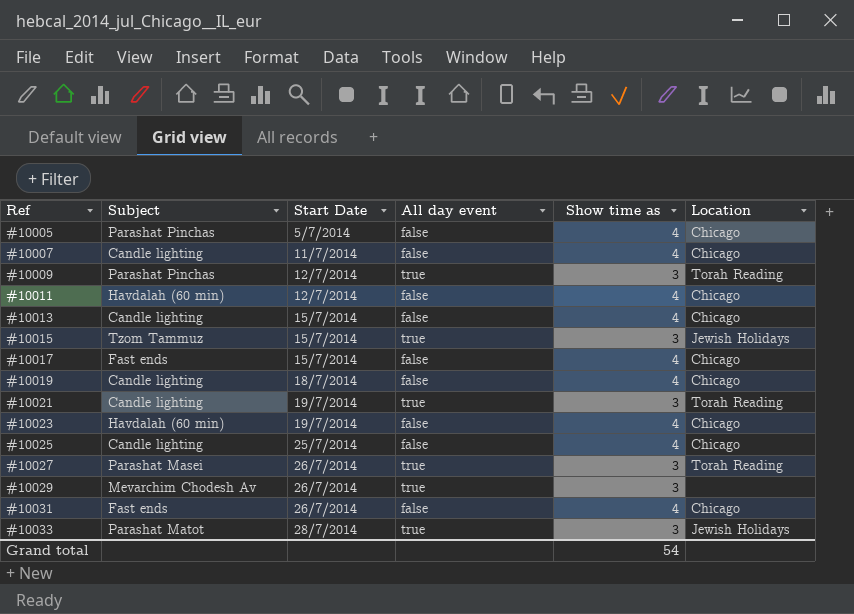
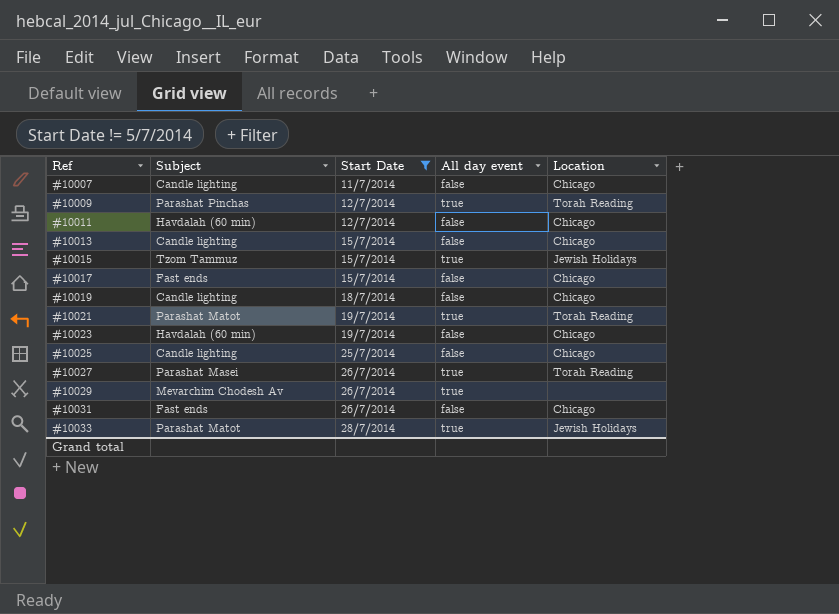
filter: none -> Start Date != 5/7/2014
column Show time as | position: 5 -> none
#10021 | Subject: Candle lighting -> Parashat Matot

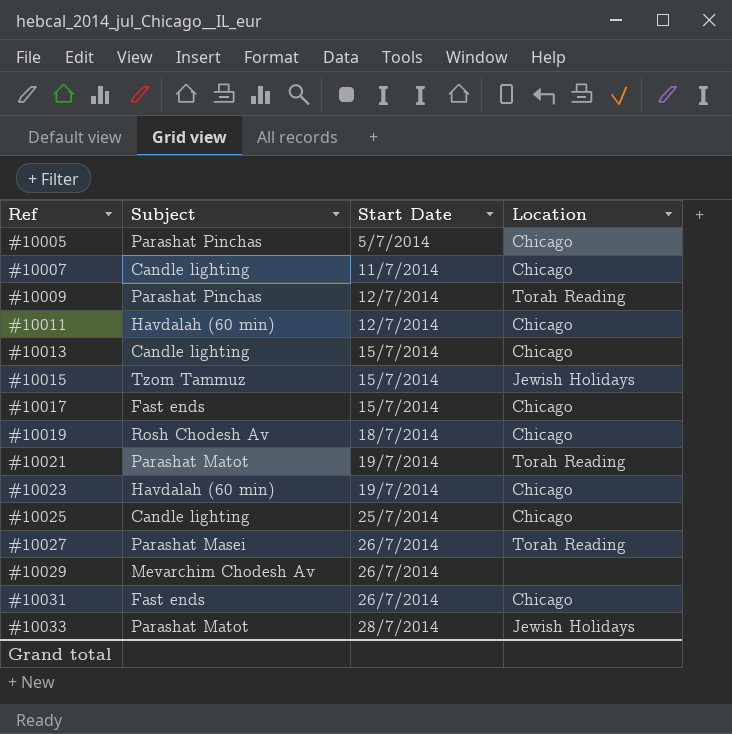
filter: Start Date != 5/7/2014 -> none
column All day event | position: 4 -> none
#10019 | Subject: Candle lighting -> Rosh Chodesh Av

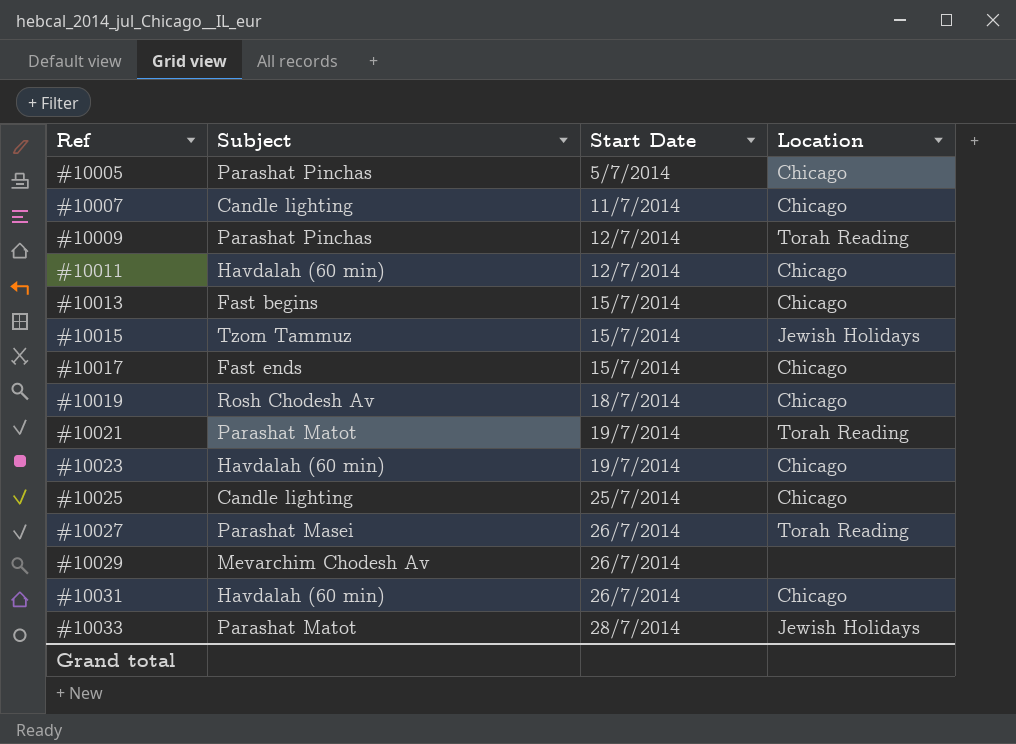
#10013 | Subject: Candle lighting -> Fast begins
#10031 | Subject: Fast ends -> Havdalah (60 min)

